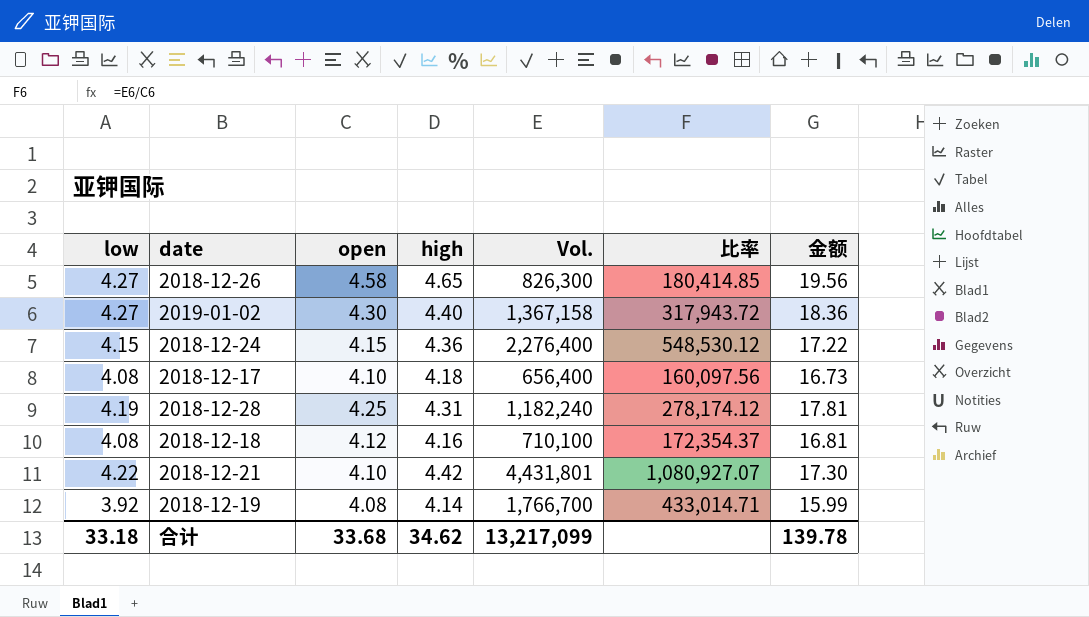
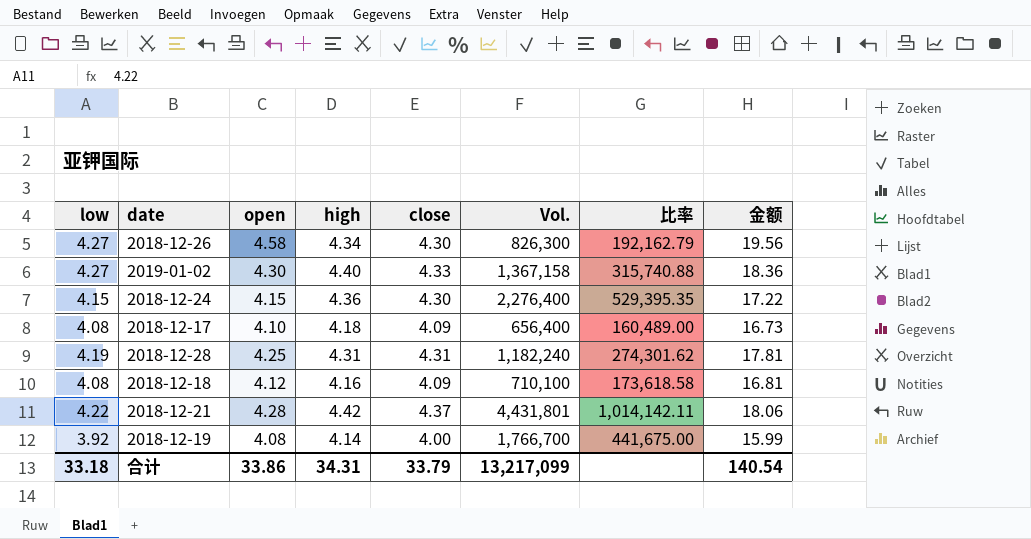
column close | position: none -> 5
column 比率 | formula: [Vol.] / [open] -> [Vol.] / [close]
2018-12-26 | high: 4.65 -> 4.34
2018-12-21 | open: 4.10 -> 4.28
2018-12-21 | 金额: 17.30 -> 18.06
合计 | open: 33.68 -> 33.86
合计 | high: 34.62 -> 34.31
合计 | 金额: 139.78 -> 140.54

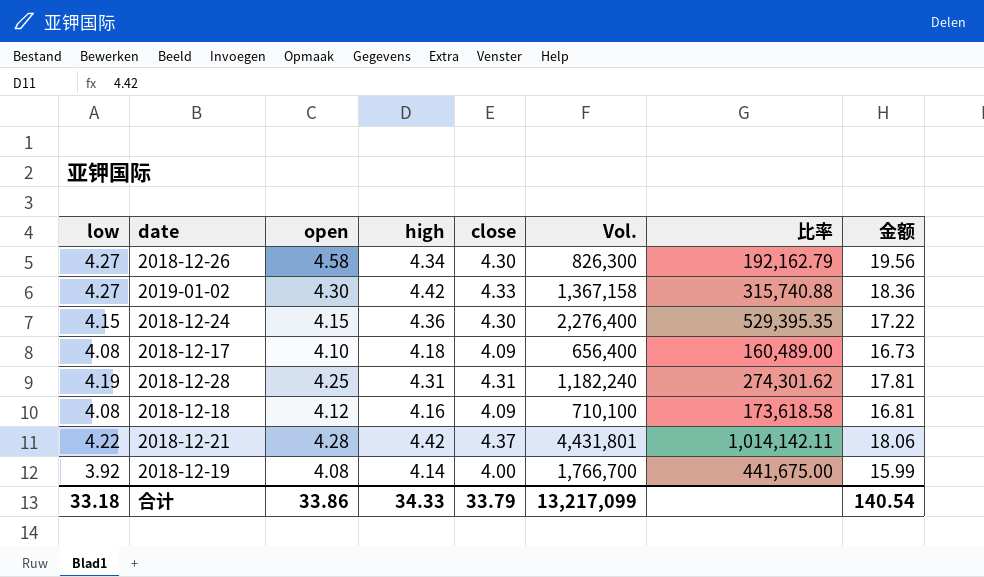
2019-01-02 | high: 4.40 -> 4.42
合计 | high: 34.31 -> 34.33

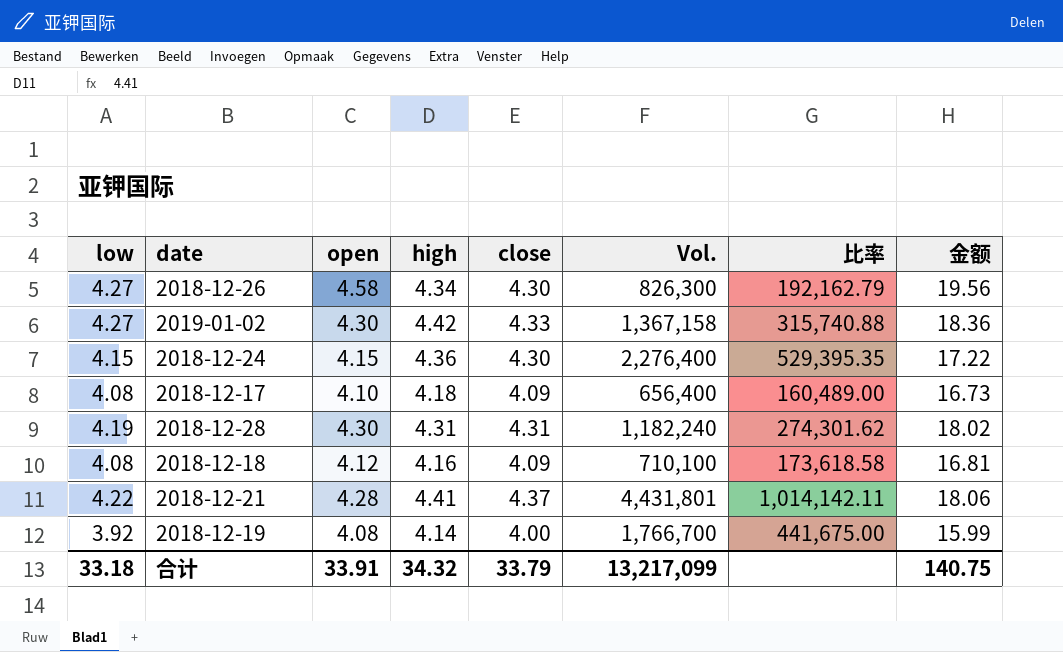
2018-12-28 | open: 4.25 -> 4.30
2018-12-28 | 金额: 17.81 -> 18.02
2018-12-21 | high: 4.42 -> 4.41
合计 | open: 33.86 -> 33.91
合计 | high: 34.33 -> 34.32
合计 | 金额: 140.54 -> 140.75

